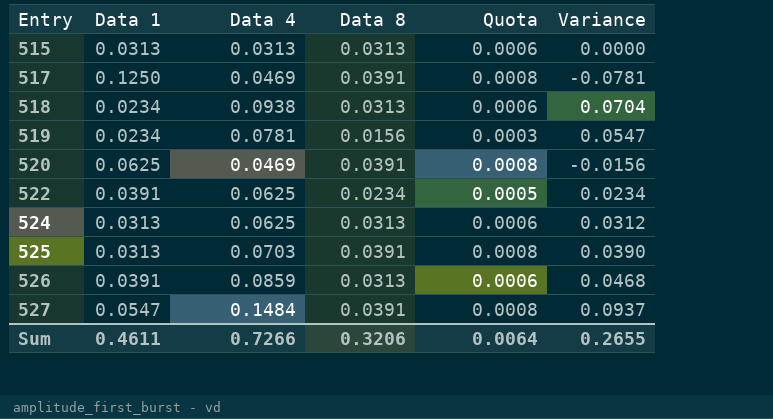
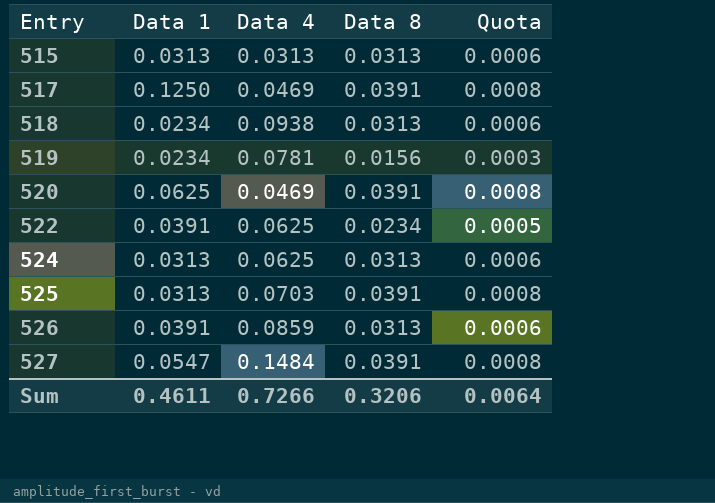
column Variance | formula: [Data 4] - [Data 1] -> none

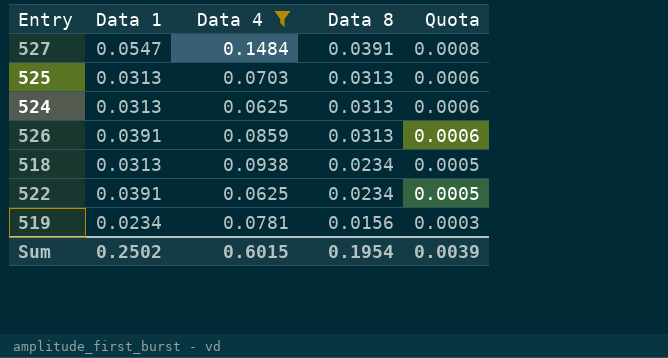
filter: none -> Data 4 >= 0.0625
row order: Entry ascending -> Data 8 descending
525 | Data 8: 0.0391 -> 0.0313
525 | Quota: 0.0008 -> 0.0006
518 | Data 1: 0.0234 -> 0.0313
518 | Data 8: 0.0313 -> 0.0234
518 | Quota: 0.0006 -> 0.0005
Sum | Data 1: 0.4611 -> 0.2502
Sum | Data 4: 0.7266 -> 0.6015
Sum | Data 8: 0.3206 -> 0.1954
Sum | Quota: 0.0064 -> 0.0039

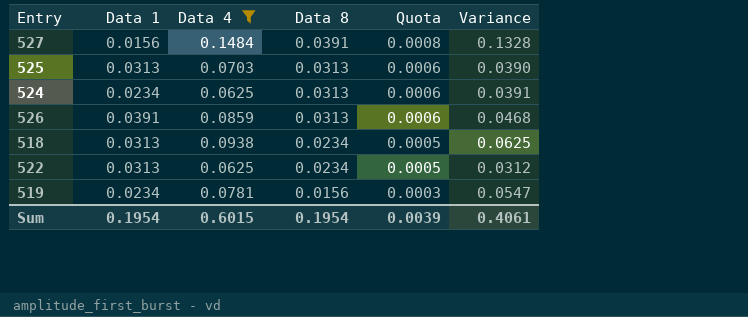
column Variance | formula: none -> [Data 4] - [Data 1]
527 | Data 1: 0.0547 -> 0.0156
524 | Data 1: 0.0313 -> 0.0234
522 | Data 1: 0.0391 -> 0.0313
Sum | Data 1: 0.2502 -> 0.1954

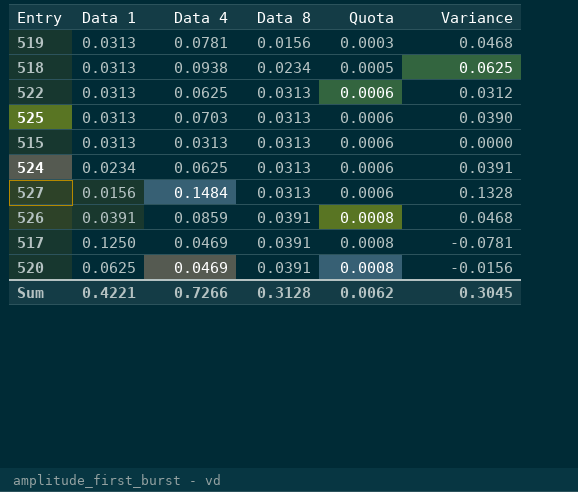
filter: Data 4 >= 0.0625 -> none
row order: Data 8 descending -> Data 8 ascending
519 | Data 1: 0.0234 -> 0.0313
519 | Variance: 0.0547 -> 0.0468
522 | Data 8: 0.0234 -> 0.0313
522 | Quota: 0.0005 -> 0.0006
527 | Data 8: 0.0391 -> 0.0313
527 | Quota: 0.0008 -> 0.0006
526 | Data 8: 0.0313 -> 0.0391
526 | Quota: 0.0006 -> 0.0008
Sum | Data 1: 0.1954 -> 0.4221
Sum | Data 4: 0.6015 -> 0.7266
Sum | Data 8: 0.1954 -> 0.3128
Sum | Quota: 0.0039 -> 0.0062
Sum | Variance: 0.4061 -> 0.3045

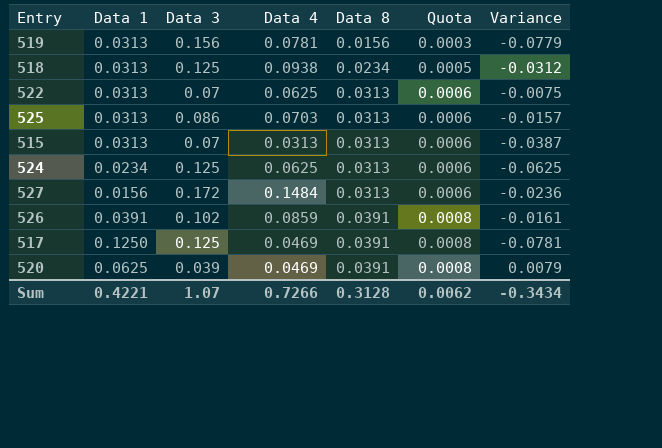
column Data 3 | position: none -> 3
column Variance | formula: [Data 4] - [Data 1] -> [Data 4] - [Data 3]
Sum | Variance: 0.3045 -> -0.3434

